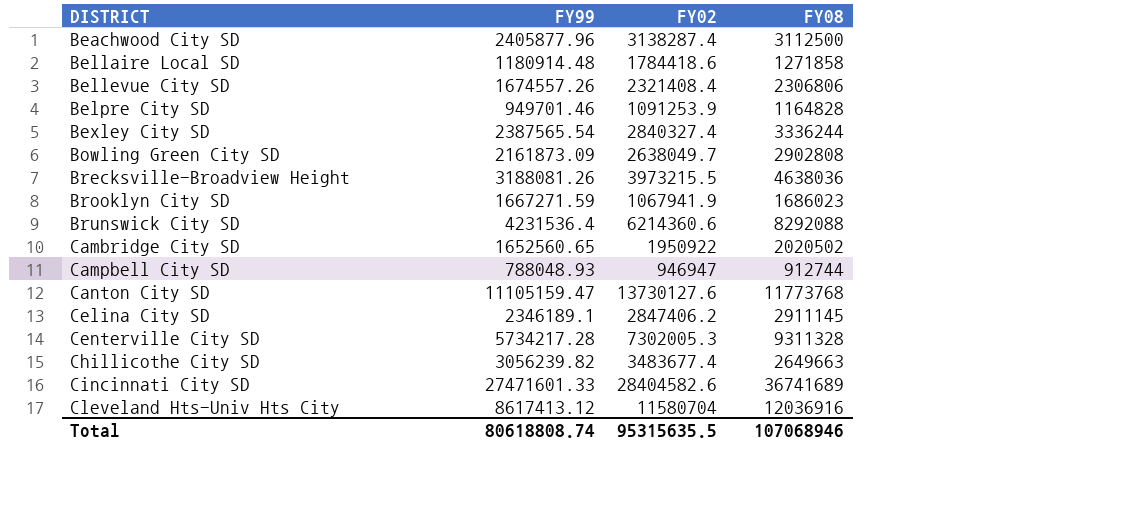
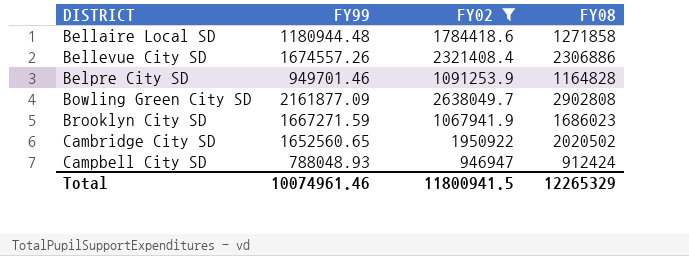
filter: none -> FY02 <= 2638049.7
Bellaire Local SD | FY99: 1180914.48 -> 1180944.48
Bellevue City SD | FY08: 2306806 -> 2306886
Bowling Green City SD | FY99: 2161873.09 -> 2161877.09
Campbell City SD | FY08: 912744 -> 912424
Total | FY99: 80618808.74 -> 10074961.46
Total | FY02: 95315635.5 -> 11800941.5
Total | FY08: 107068946 -> 12265329

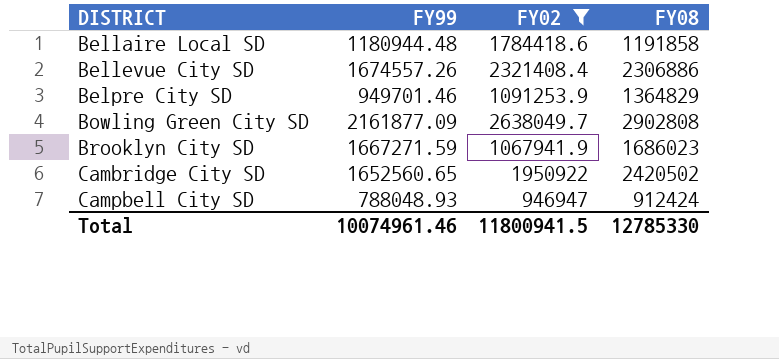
Bellaire Local SD | FY08: 1271858 -> 1191858
Belpre City SD | FY08: 1164828 -> 1364829
Cambridge City SD | FY08: 2020502 -> 2420502
Total | FY08: 12265329 -> 12785330

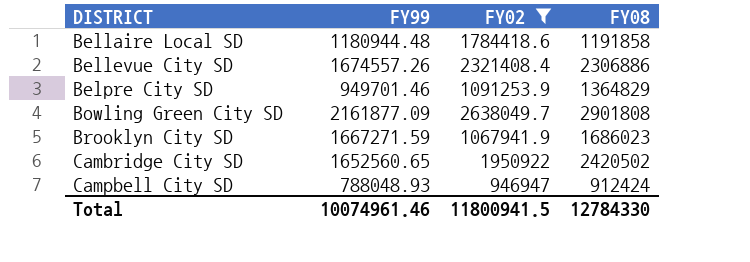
Bowling Green City SD | FY08: 2902808 -> 2901808
Total | FY08: 12785330 -> 12784330

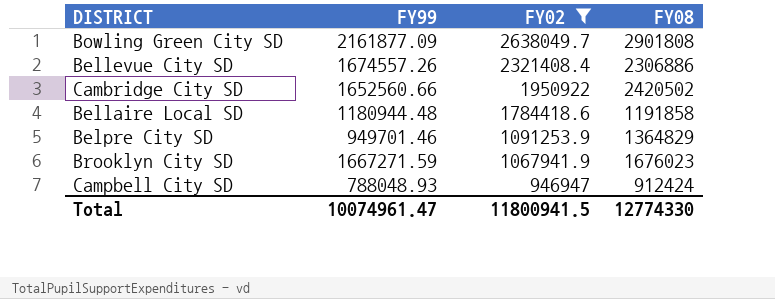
row order: DISTRICT ascending -> FY02 descending
Cambridge City SD | FY99: 1652560.65 -> 1652560.66
Brooklyn City SD | FY08: 1686023 -> 1676023
Total | FY99: 10074961.46 -> 10074961.47
Total | FY08: 12784330 -> 12774330

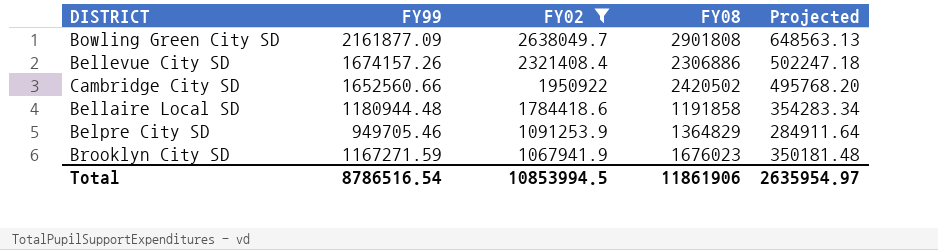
column Projected | formula: none -> [FY99] * 0.3
row Campbell City SD: 788048.93 | 946947 | 912424 -> none
Bellevue City SD | FY99: 1674557.26 -> 1674157.26
Belpre City SD | FY99: 949701.46 -> 949705.46
Brooklyn City SD | FY99: 1667271.59 -> 1167271.59
Total | FY99: 10074961.47 -> 8786516.54
Total | FY02: 11800941.5 -> 10853994.5
Total | FY08: 12774330 -> 11861906

